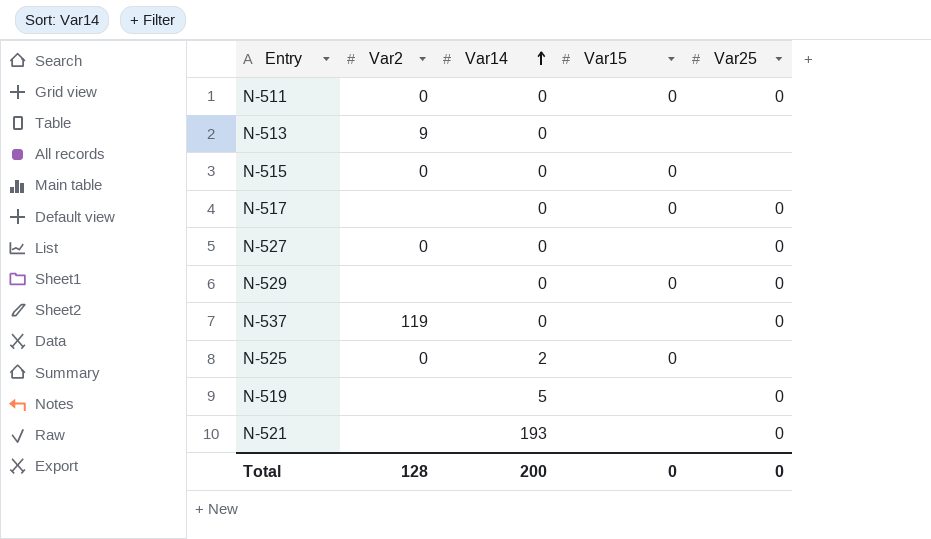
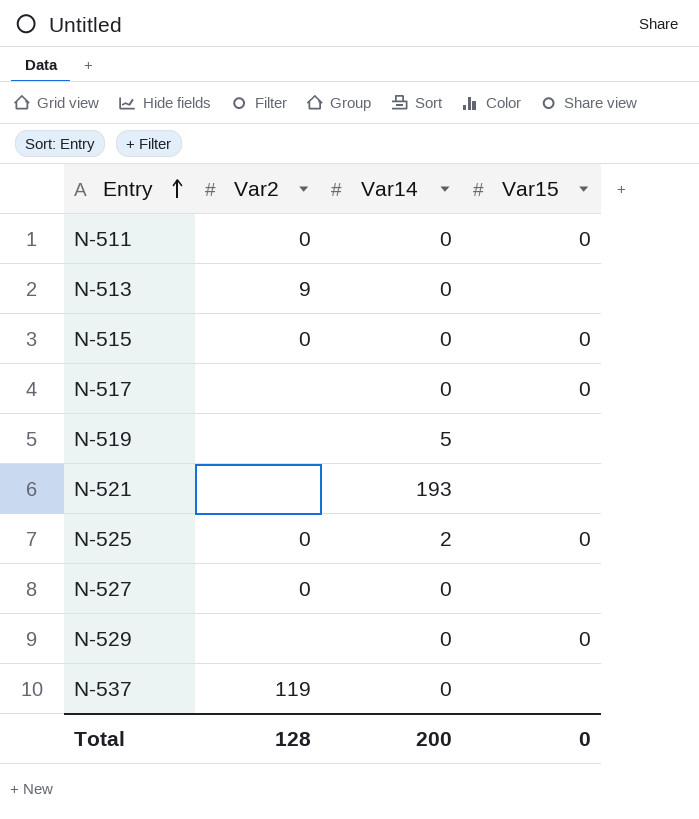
row order: Var14 ascending -> Entry ascending
column Var25 | position: 5 -> none

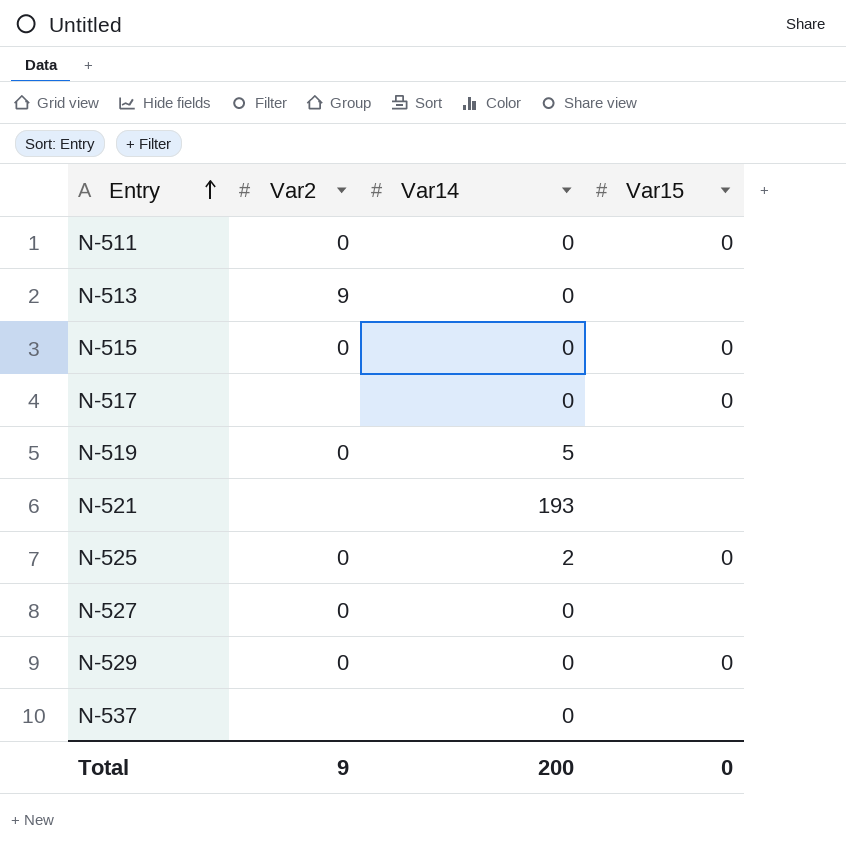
N-519 | Var2: none -> 0
N-529 | Var2: none -> 0
N-537 | Var2: 119 -> none
Total | Var2: 128 -> 9

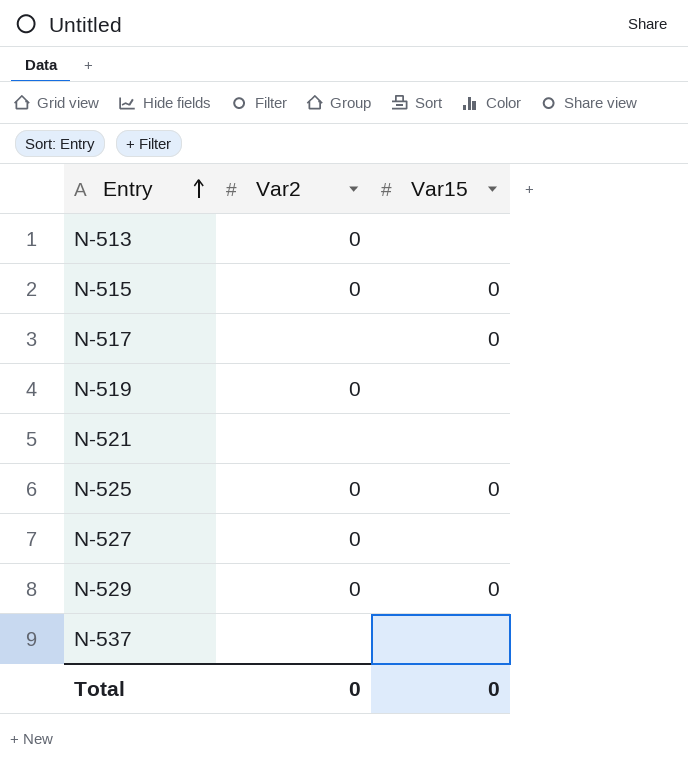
column Var14 | position: 3 -> none
row N-511: 0 | 0 | 0 -> none
N-513 | Var2: 9 -> 0
Total | Var2: 9 -> 0

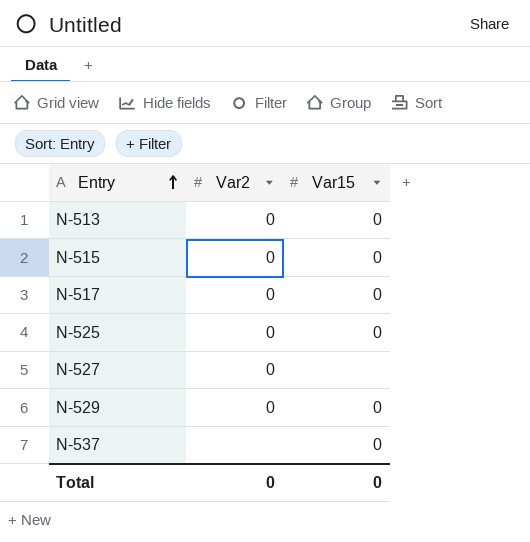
row N-519: 0 | none -> none
row N-521: none | none -> none
N-513 | Var15: none -> 0
N-517 | Var2: none -> 0
N-537 | Var15: none -> 0

